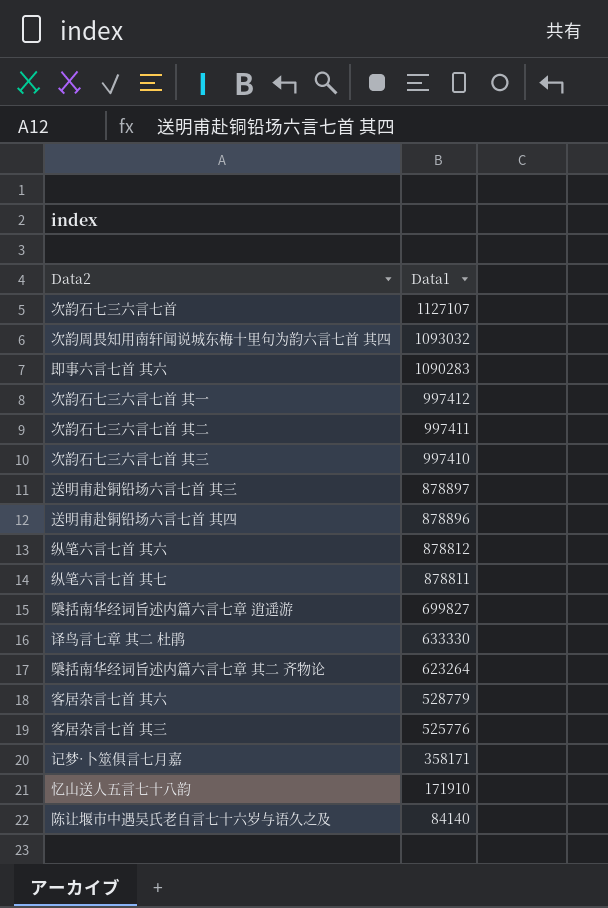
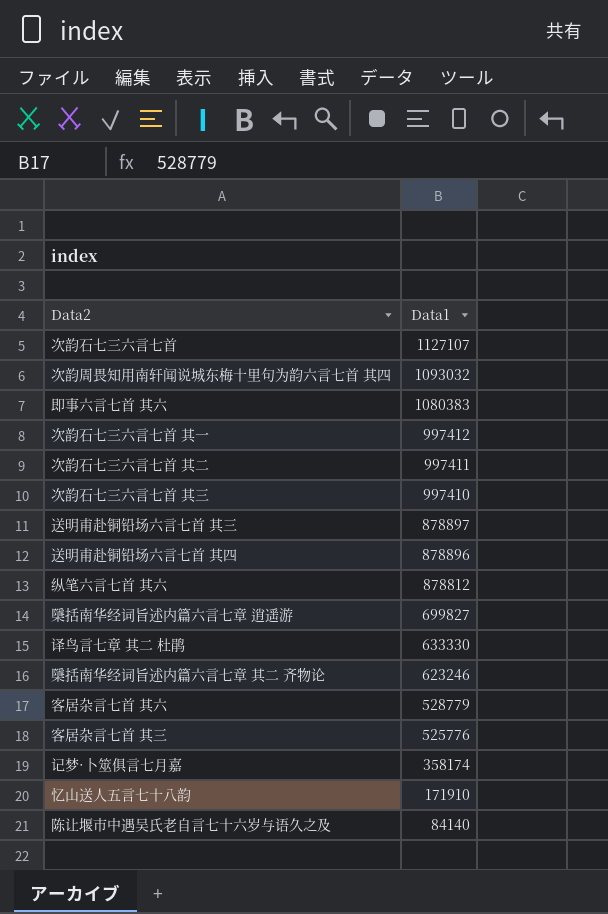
row 纵笔六言七首 其七: 878811 -> none
即事六言七首 其六 | Data1: 1090283 -> 1080383
檃括南华经词旨述内篇六言七章 其二 齐物论 | Data1: 623264 -> 623246
记梦·卜筮俱言七月嘉 | Data1: 358171 -> 358174

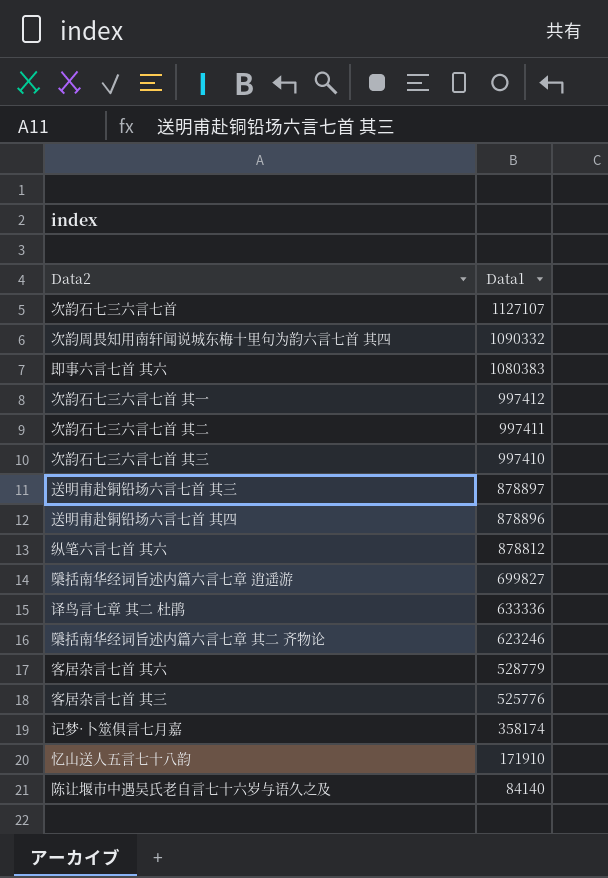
次韵周畏知用南轩闻说城东梅十里句为韵六言七首 其四 | Data1: 1093032 -> 1090332
译鸟言七章 其二 杜鹃 | Data1: 633330 -> 633336

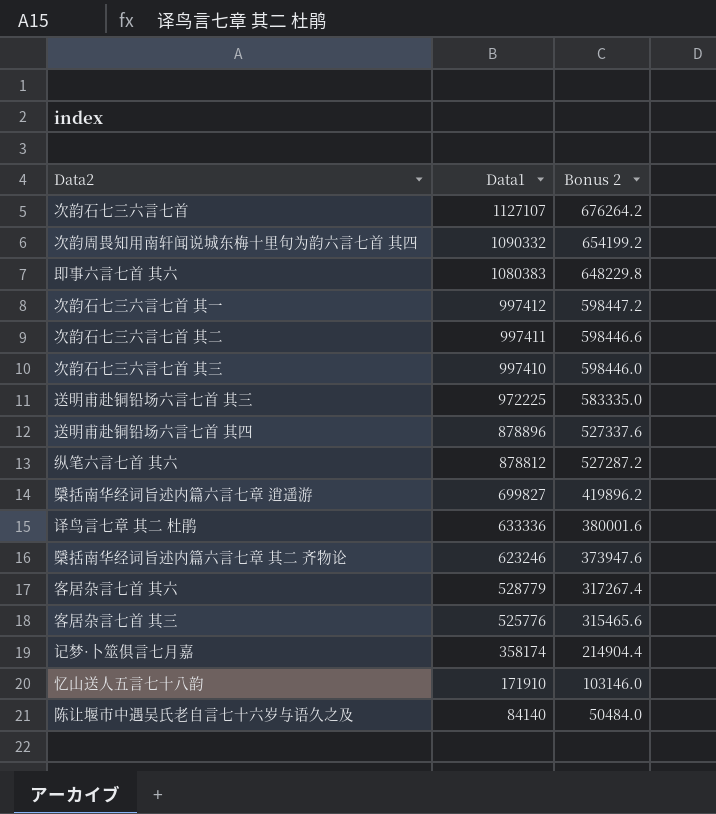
column Bonus 2 | formula: none -> [Data1] * 0.6
送明甫赴铜铅场六言七首 其三 | Data1: 878897 -> 972225

